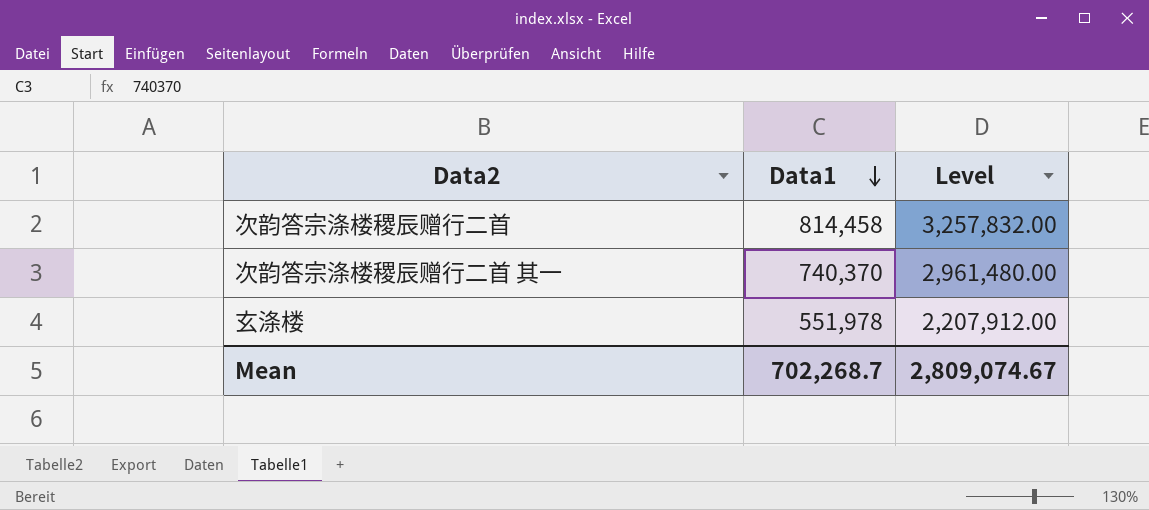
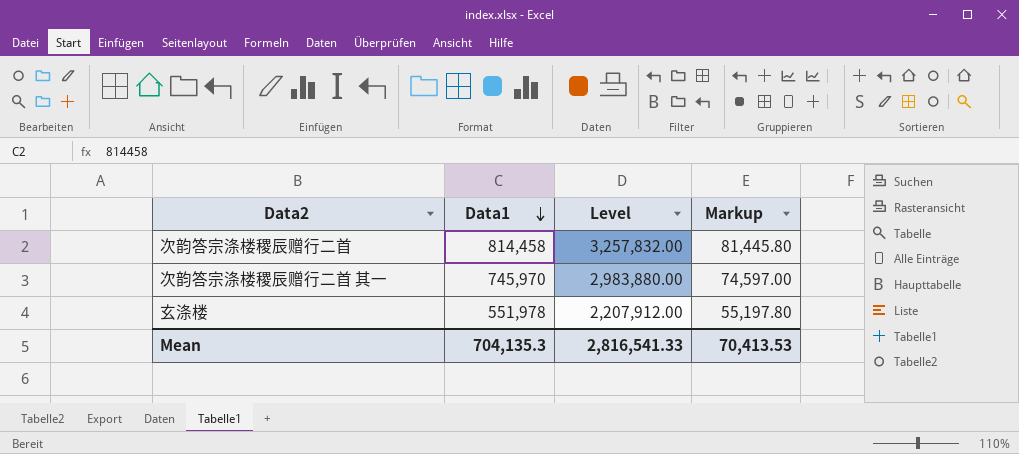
column Markup | formula: none -> [Data1] * 0.1
次韵答宗涤楼稷辰赠行二首 其一 | Data1: 740,370 -> 745,970
次韵答宗涤楼稷辰赠行二首 其一 | Level: 2,961,480.00 -> 2,983,880.00
Mean | Data1: 702,268.7 -> 704,135.3
Mean | Level: 2,809,074.67 -> 2,816,541.33

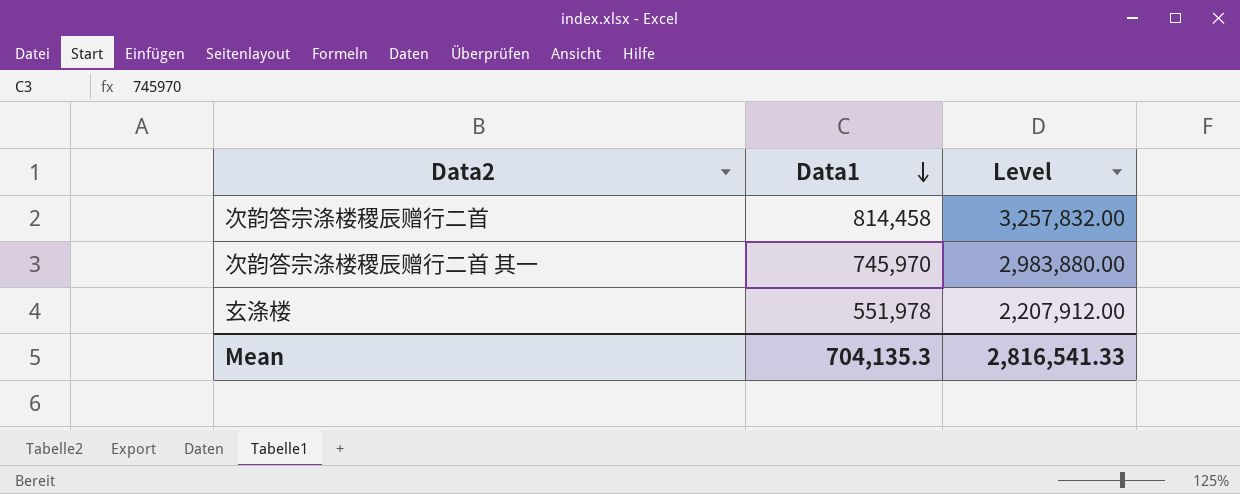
column Markup | formula: [Data1] * 0.1 -> none

